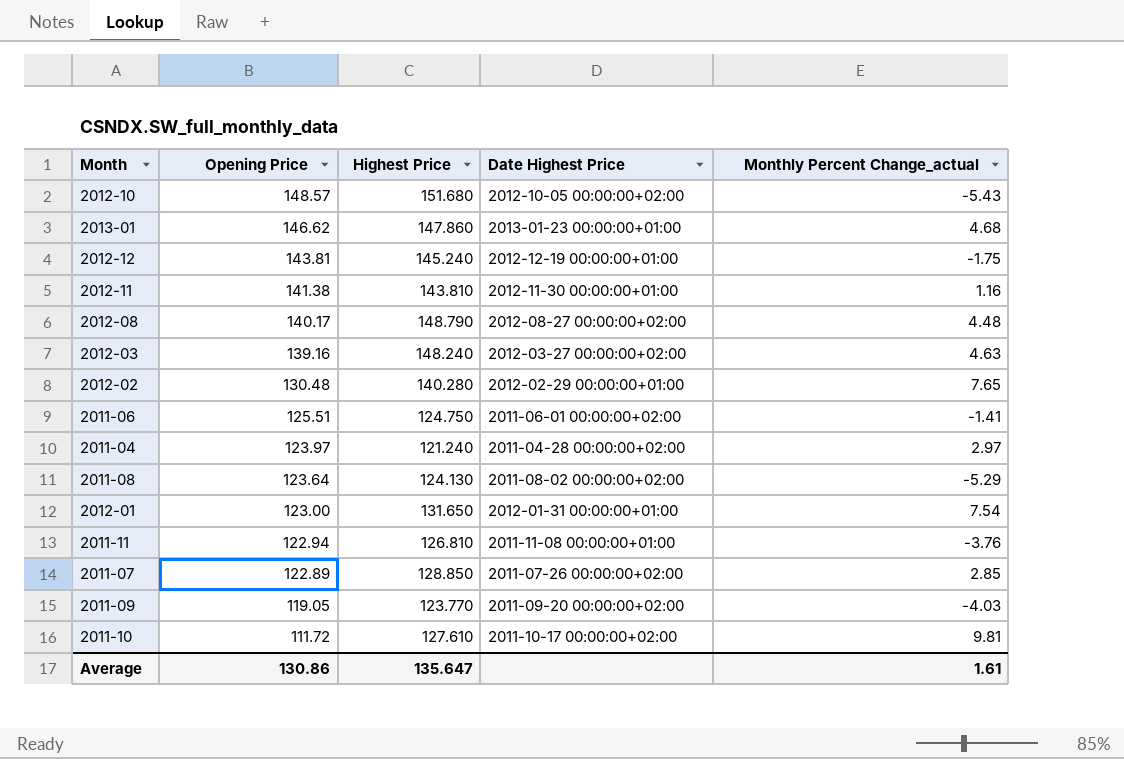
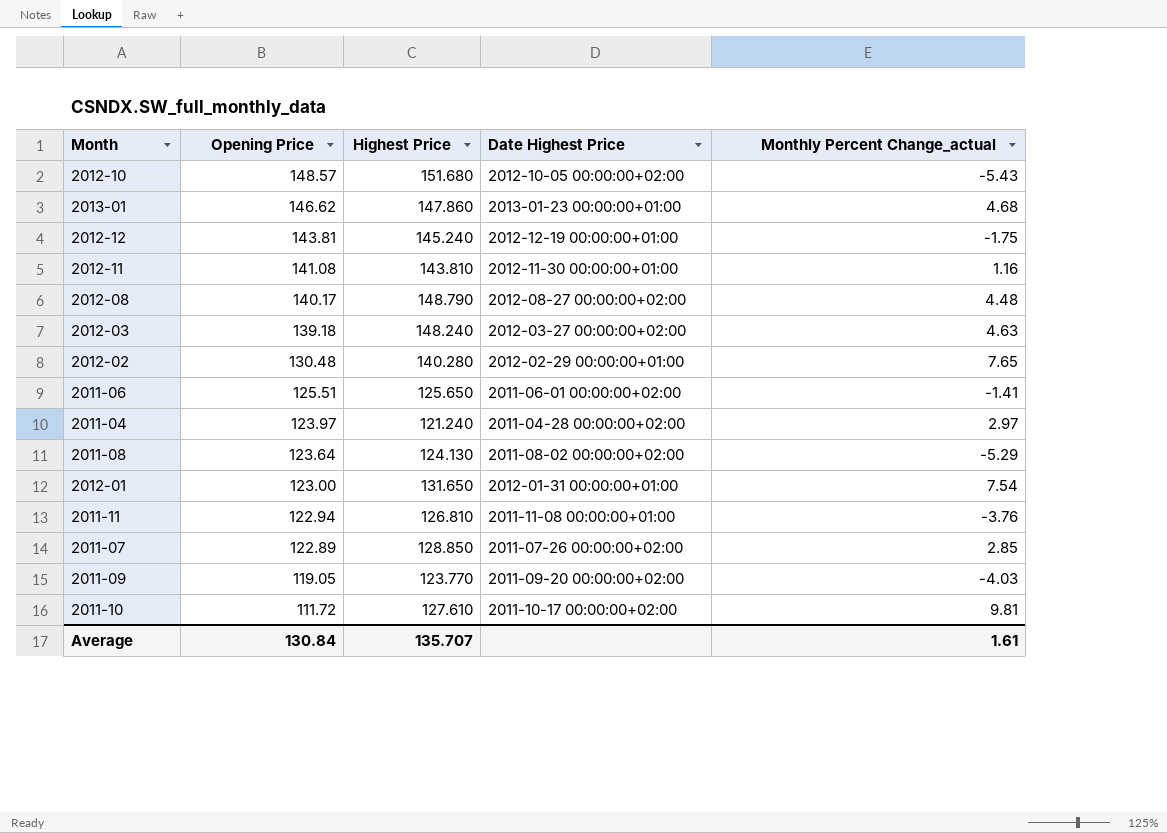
2012-11 | Opening Price: 141.38 -> 141.08
2012-03 | Opening Price: 139.16 -> 139.18
2011-06 | Highest Price: 124.750 -> 125.650
Average | Opening Price: 130.86 -> 130.84
Average | Highest Price: 135.647 -> 135.707

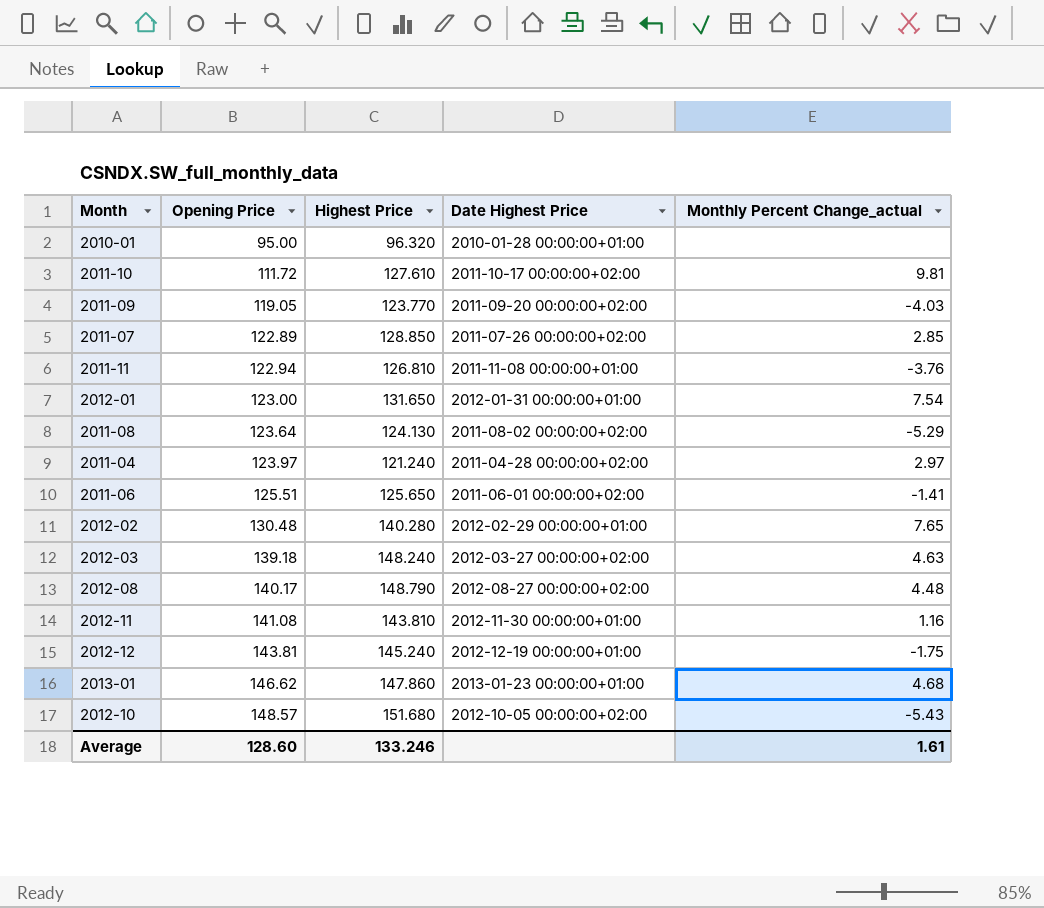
row order: Opening Price descending -> Opening Price ascending
row 2010-01: none -> 95.00 | 96.320 | 2010-01-28 00:00:00+01:00 | none
Average | Opening Price: 130.84 -> 128.60
Average | Highest Price: 135.707 -> 133.246

